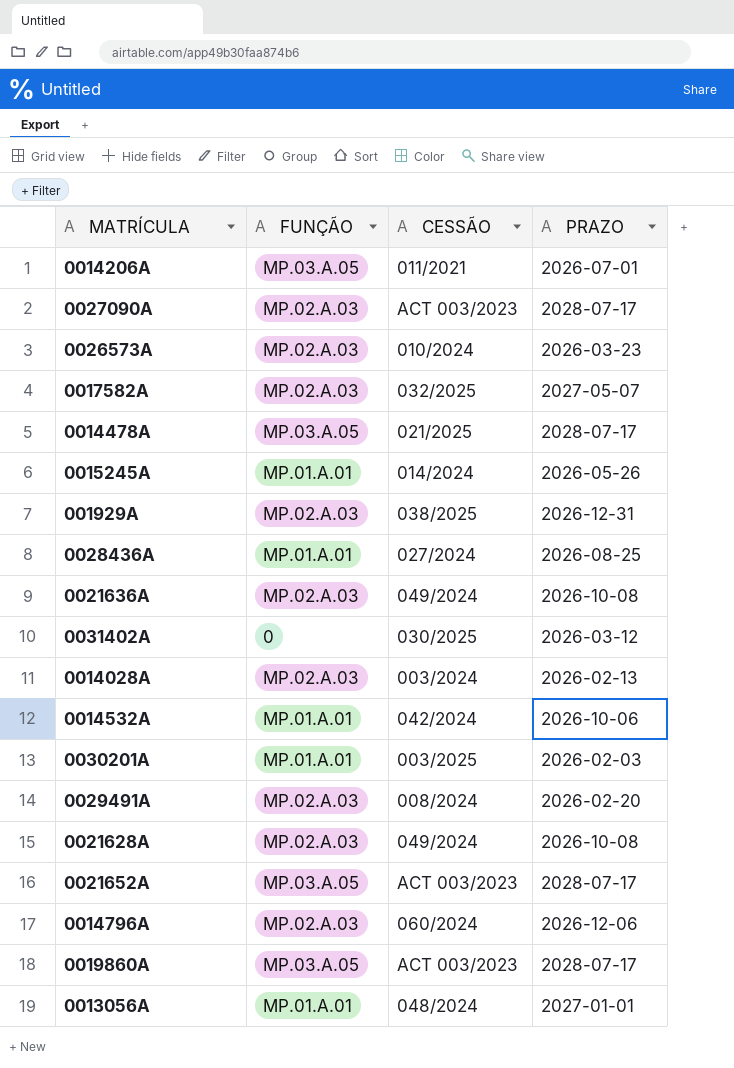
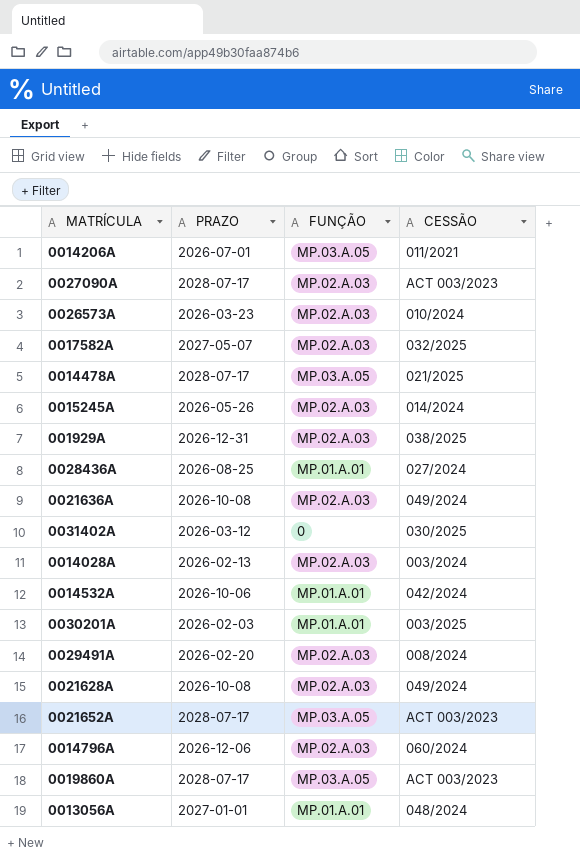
column PRAZO | position: 4 -> 2
0015245A | FUNÇÃO: MP.01.A.01 -> MP.02.A.03

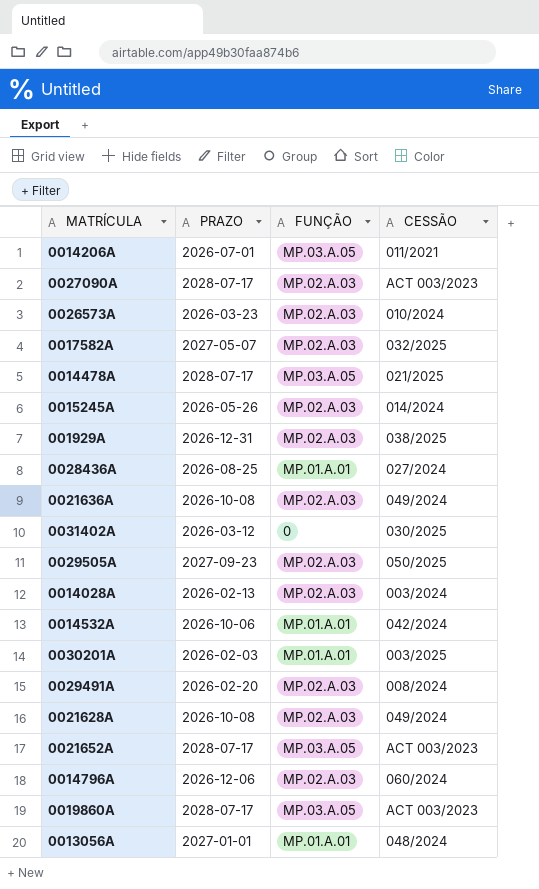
row 0029505A: none -> 2027-09-23 | MP.02.A.03 | 050/2025

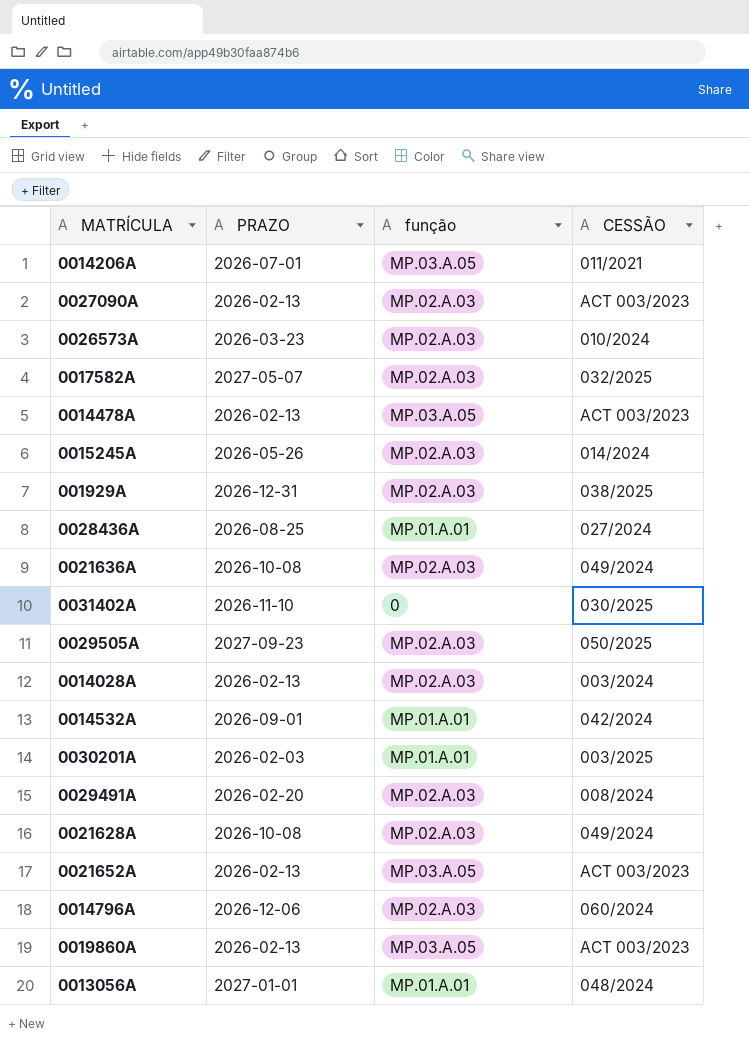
column name: FUNÇÃO -> função
0027090A | PRAZO: 2028-07-17 -> 2026-02-13
0014478A | PRAZO: 2028-07-17 -> 2026-02-13
0014478A | CESSÃO: 021/2025 -> ACT 003/2023
0031402A | PRAZO: 2026-03-12 -> 2026-11-10
0014532A | PRAZO: 2026-10-06 -> 2026-09-01
0021652A | PRAZO: 2028-07-17 -> 2026-02-13
0019860A | PRAZO: 2028-07-17 -> 2026-02-13

